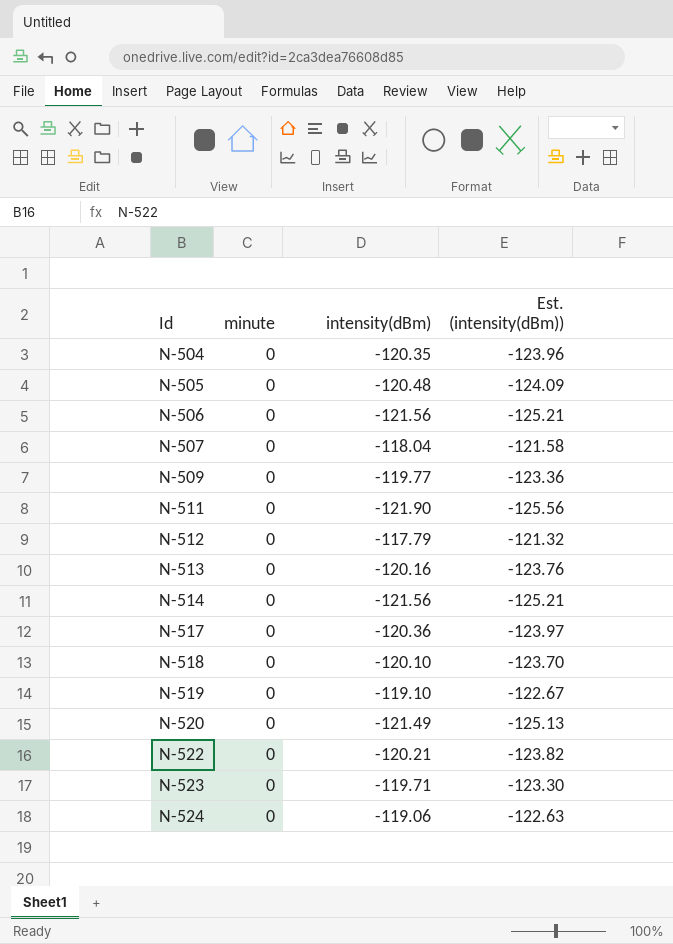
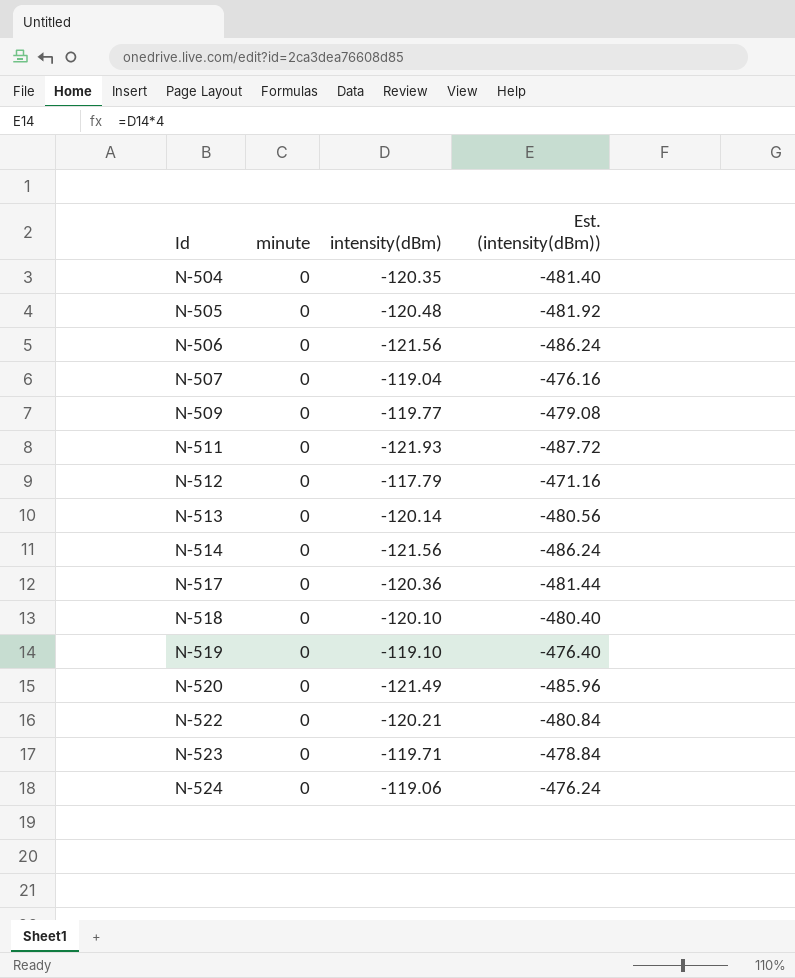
column Est. (intensity(dBm)) | formula: [intensity(dBm)] * 1.03 -> [intensity(dBm)] * 4
N-507 | intensity(dBm): -118.04 -> -119.04
N-511 | intensity(dBm): -121.90 -> -121.93
N-513 | intensity(dBm): -120.16 -> -120.14

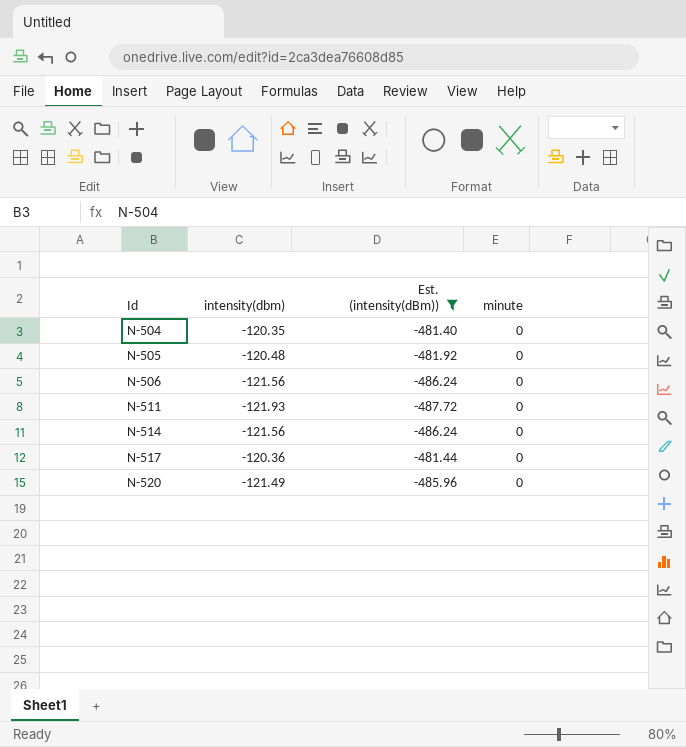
filter: none -> Est. (intensity(dBm)) <= -481.40
column name: intensity(dBm) -> intensity(dbm)
column minute | position: 2 -> 4

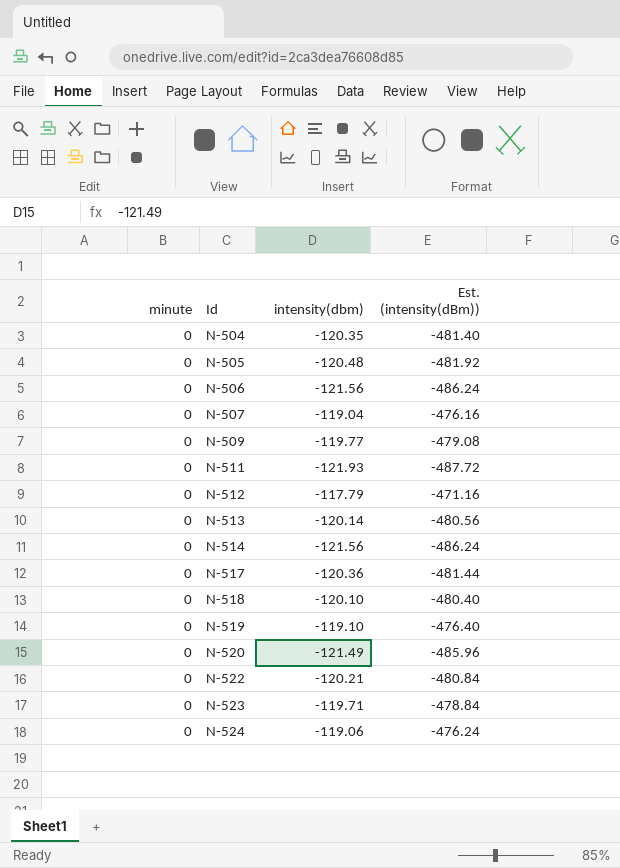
filter: Est. (intensity(dBm)) <= -481.40 -> none
column minute | position: 4 -> 1

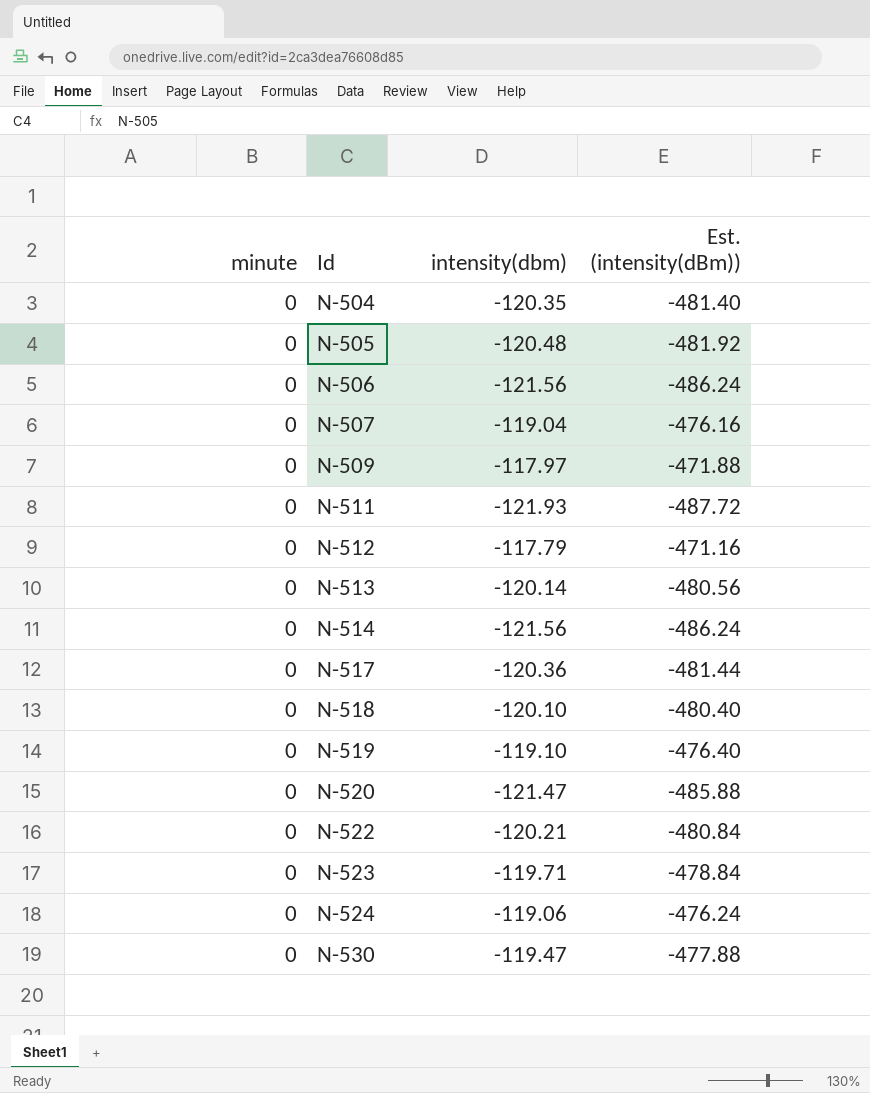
N-509 | intensity(dbm): -119.77 -> -117.97
N-509 | Est. (intensity(dBm)): -479.08 -> -471.88
N-520 | intensity(dbm): -121.49 -> -121.47
N-520 | Est. (intensity(dBm)): -485.96 -> -485.88
row N-530: none -> 0 | -119.47 | -477.88

